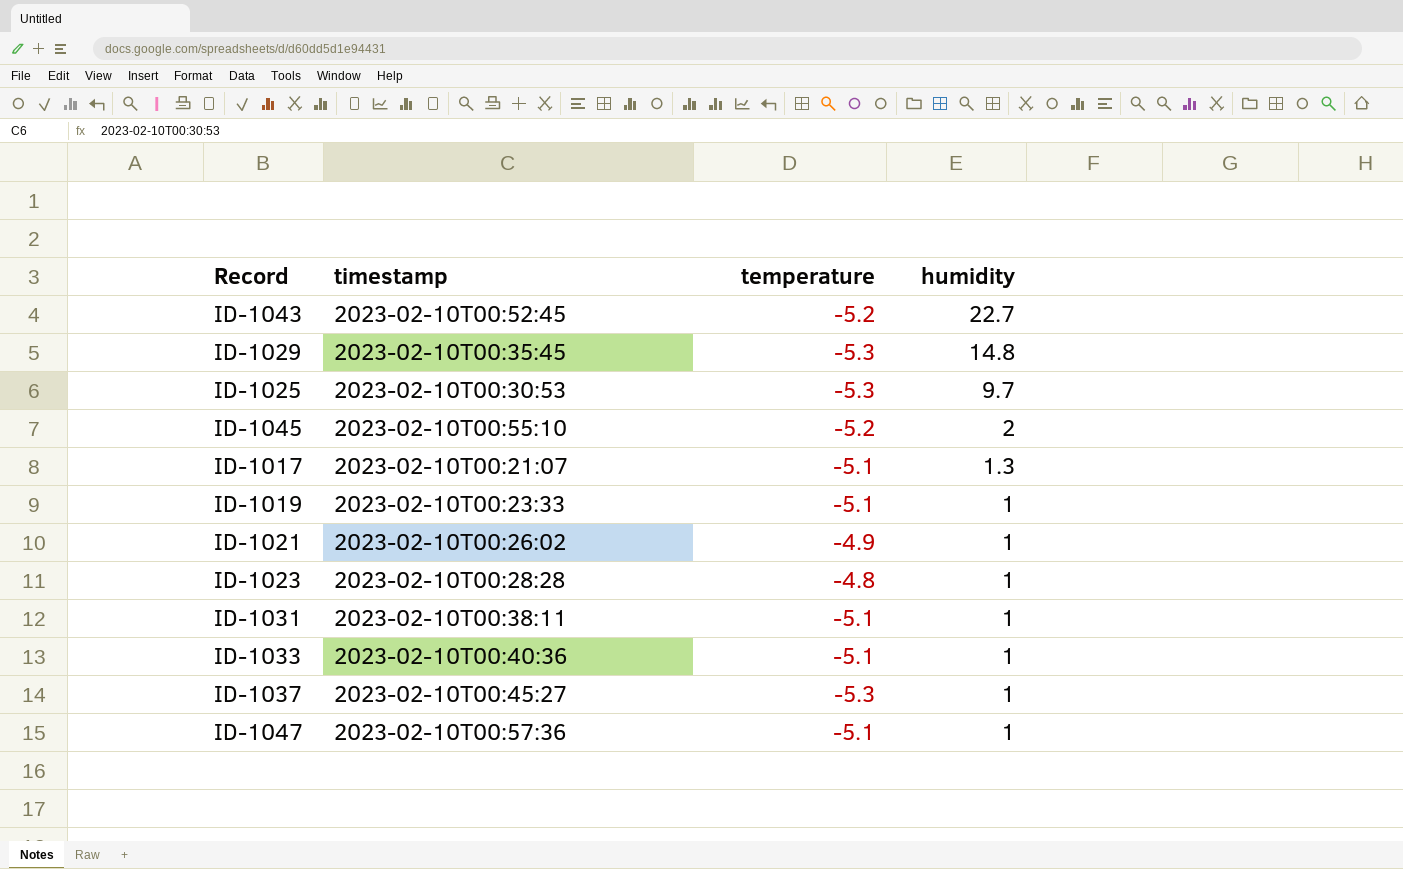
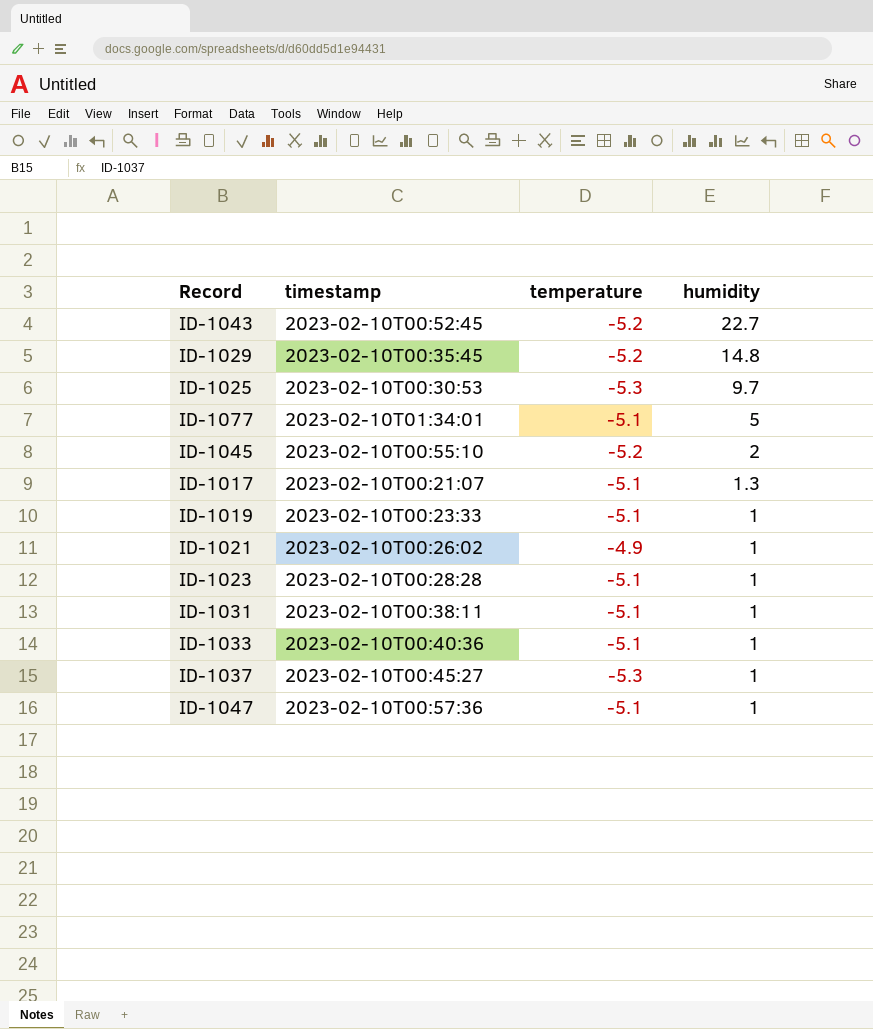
ID-1029 | temperature: -5.3 -> -5.2
row ID-1077: none -> 2023-02-10T01:34:01 | -5.1 | 5
ID-1023 | temperature: -4.8 -> -5.1

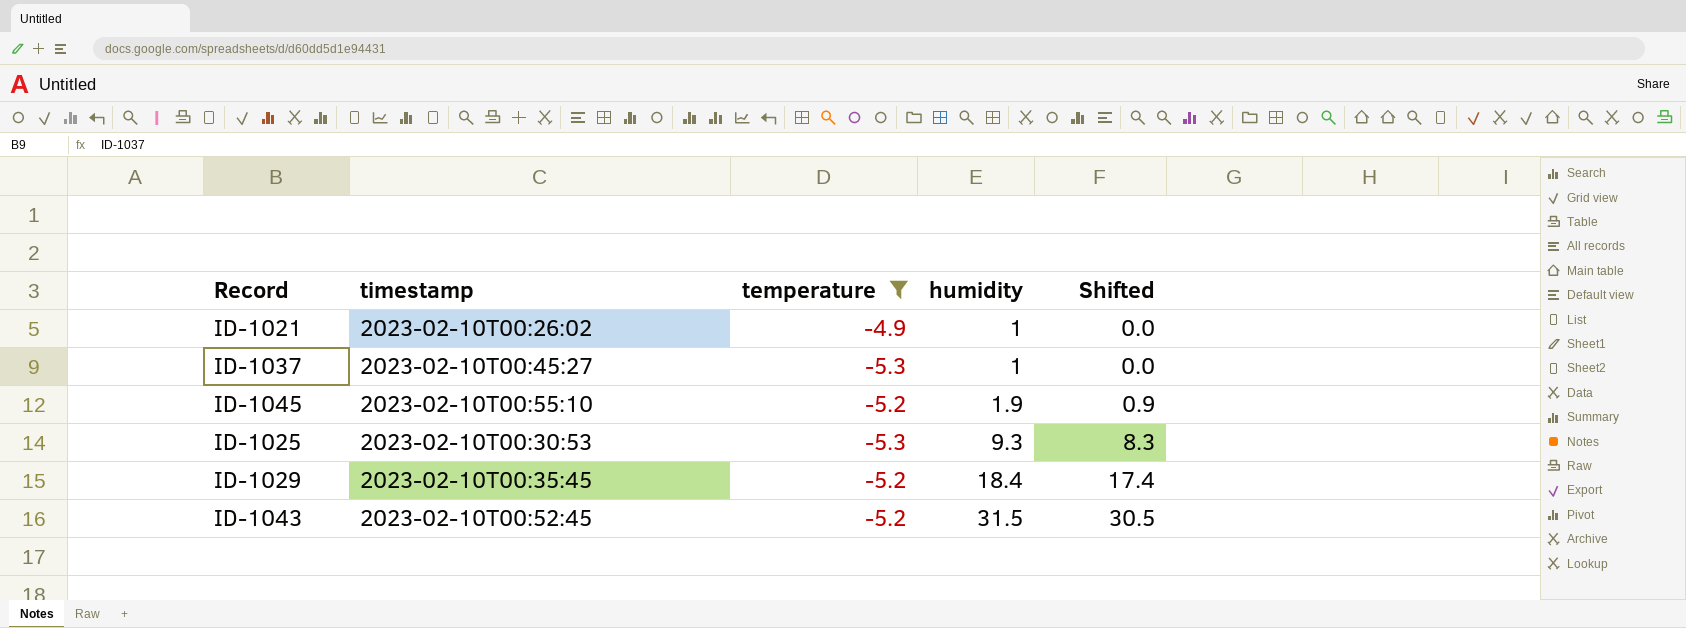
filter: none -> temperature != -5.1
row order: humidity descending -> humidity ascending
column Shifted | formula: none -> [humidity] - 1
ID-1045 | humidity: 2 -> 1.9
ID-1025 | humidity: 9.7 -> 9.3
ID-1029 | humidity: 14.8 -> 18.4
ID-1043 | humidity: 22.7 -> 31.5

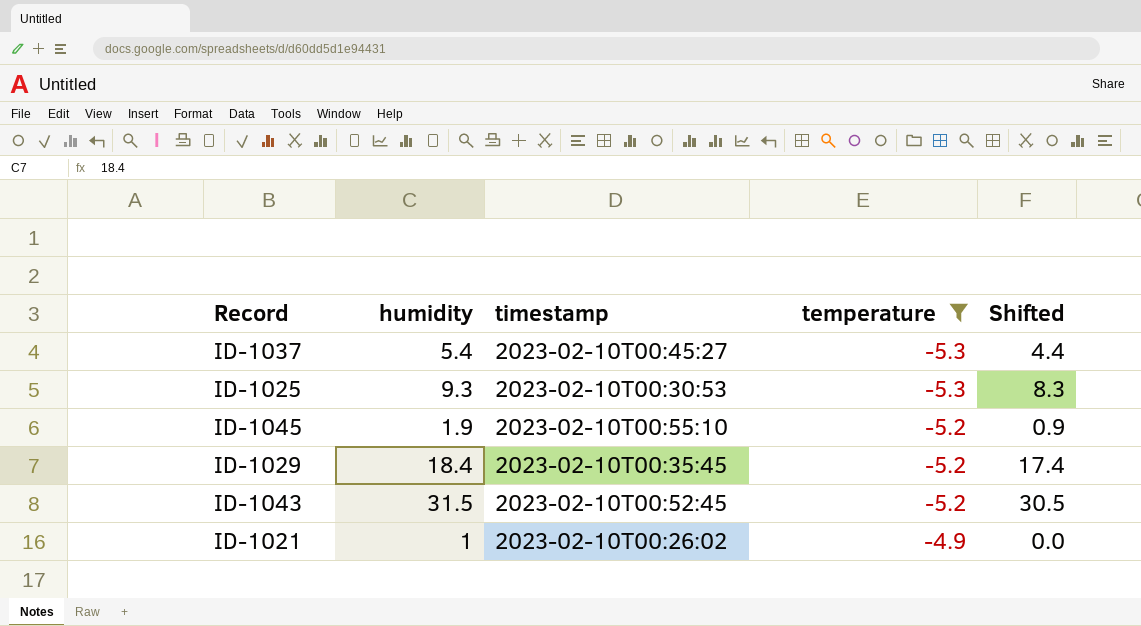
row order: humidity ascending -> temperature ascending
column humidity | position: 4 -> 2
ID-1037 | humidity: 1 -> 5.4
ID-1037 | Shifted: 0.0 -> 4.4

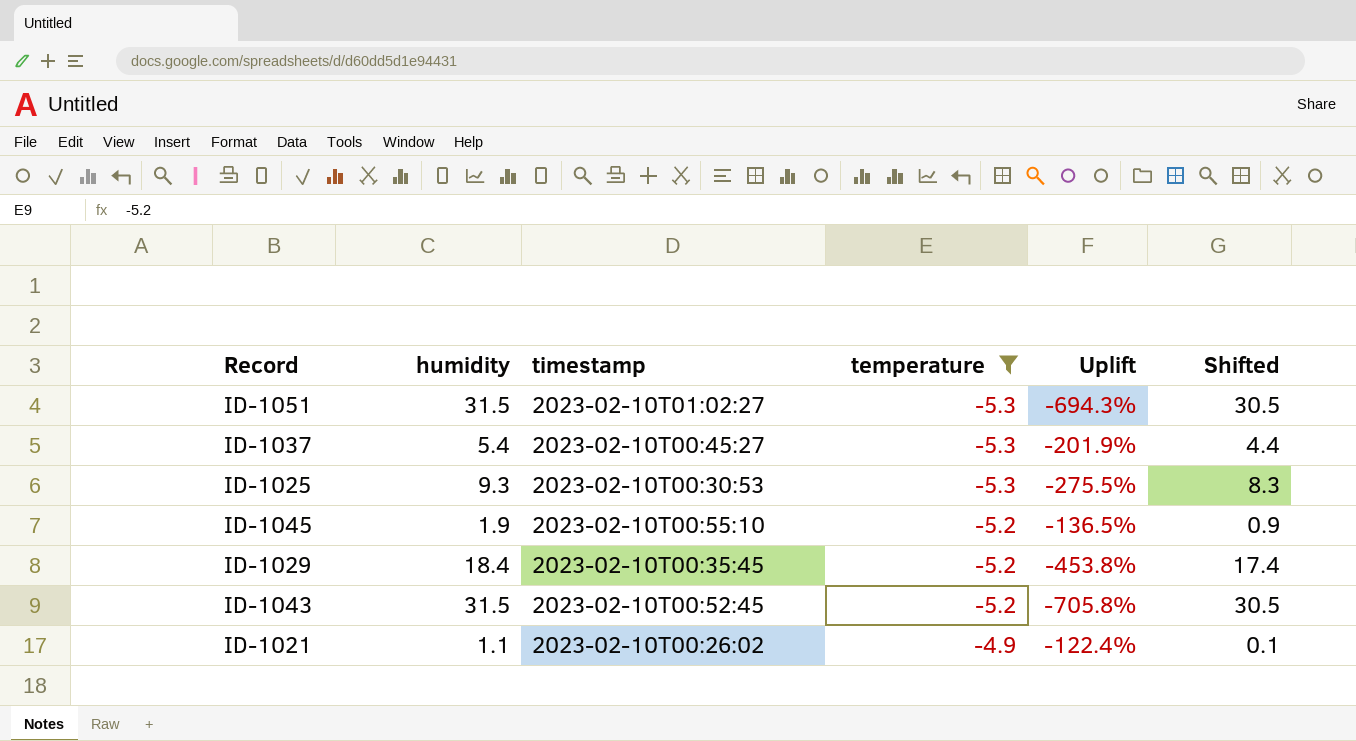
column Uplift | formula: none -> ([humidity] - [temperature]) / [temperature]
row ID-1051: none -> 31.5 | 2023-02-10T01:02:27 | -5.3 | -694.3% | 30.5
ID-1021 | humidity: 1 -> 1.1
ID-1021 | Shifted: 0.0 -> 0.1

